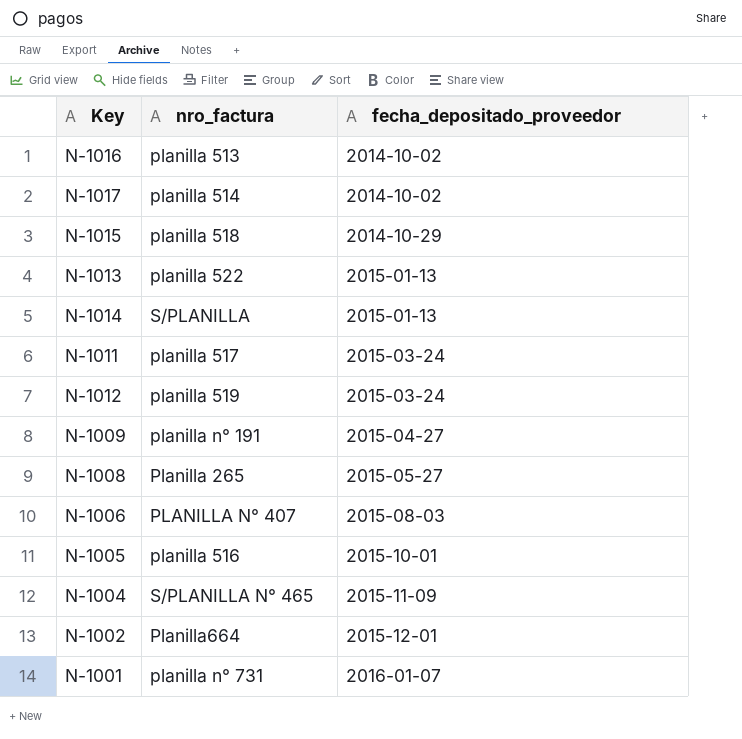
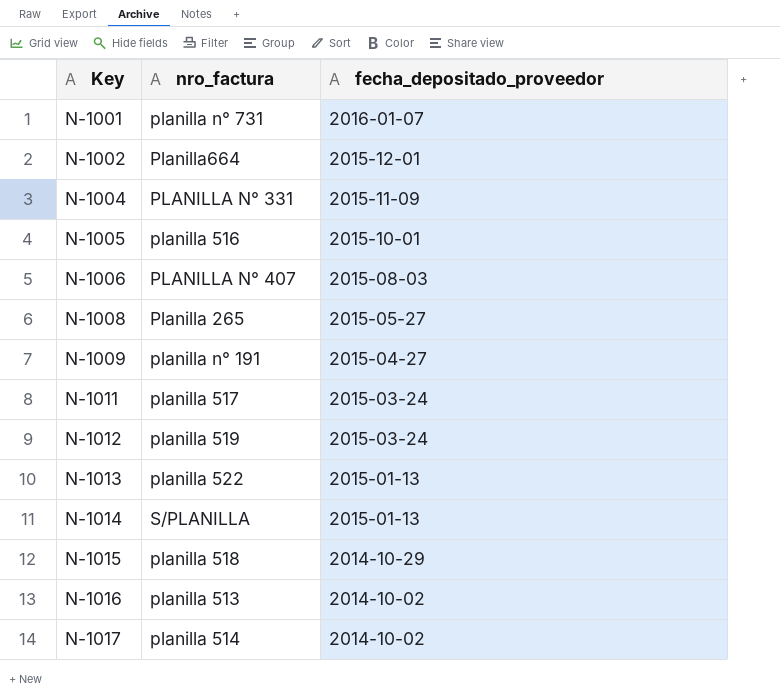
row order: fecha_depositado_proveedor ascending -> Key ascending
N-1004 | nro_factura: S/PLANILLA N° 465 -> PLANILLA N° 331

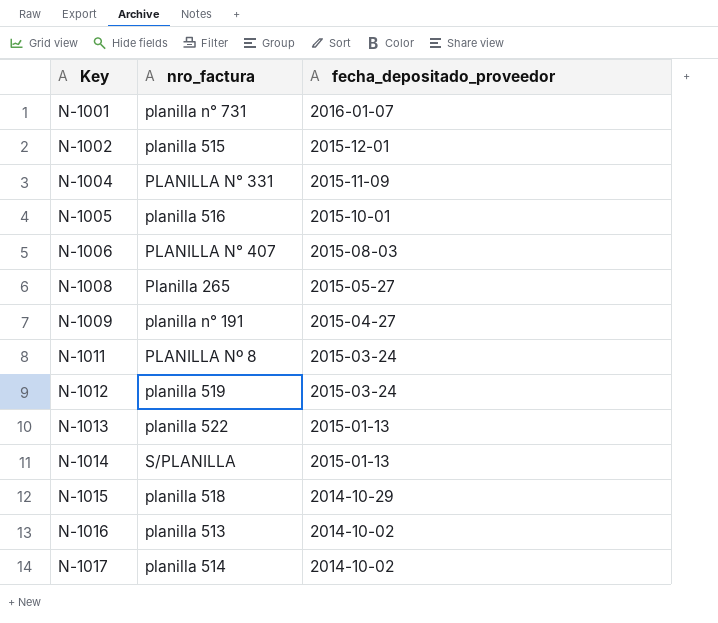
N-1002 | nro_factura: Planilla664 -> planilla 515
N-1011 | nro_factura: planilla 517 -> PLANILLA Nº 8

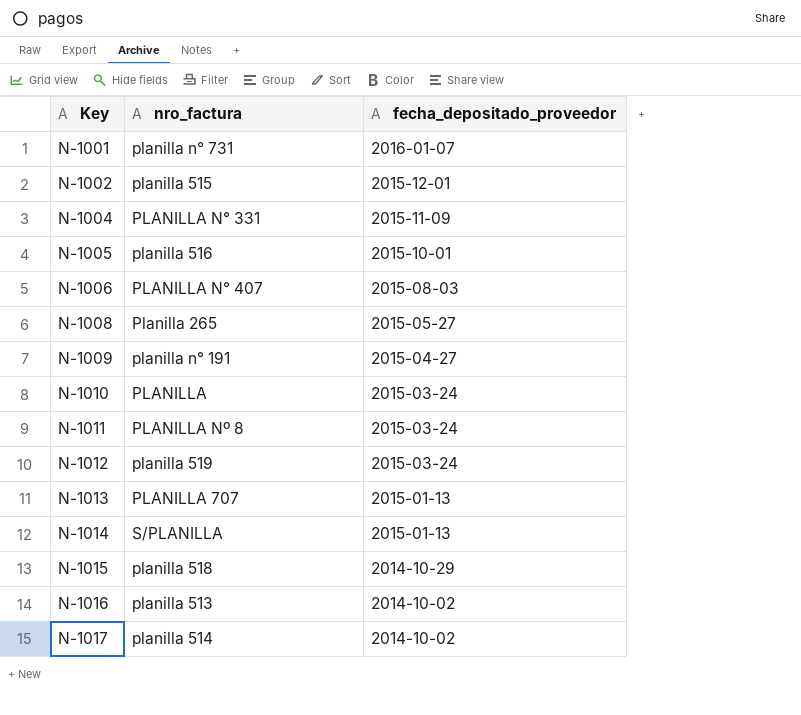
row N-1010: none -> PLANILLA | 2015-03-24
N-1013 | nro_factura: planilla 522 -> PLANILLA 707

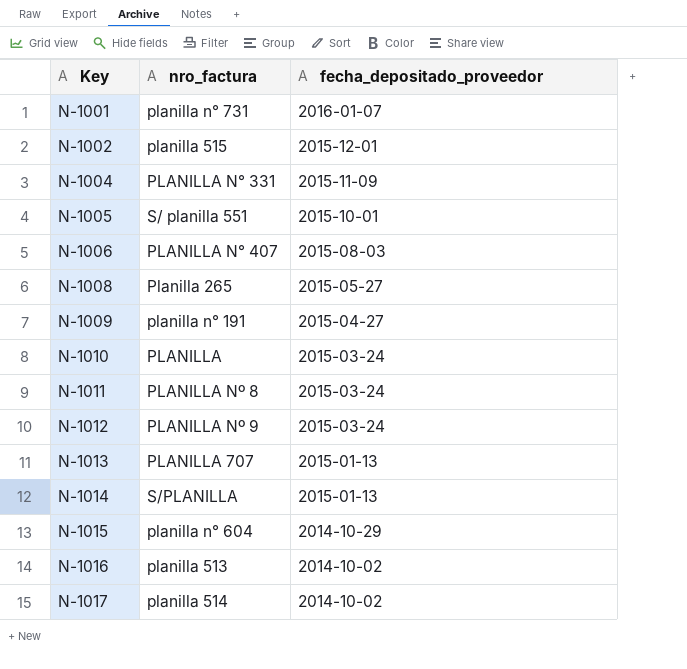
N-1005 | nro_factura: planilla 516 -> S/ planilla 551
N-1012 | nro_factura: planilla 519 -> PLANILLA Nº 9
N-1015 | nro_factura: planilla 518 -> planilla n° 604

